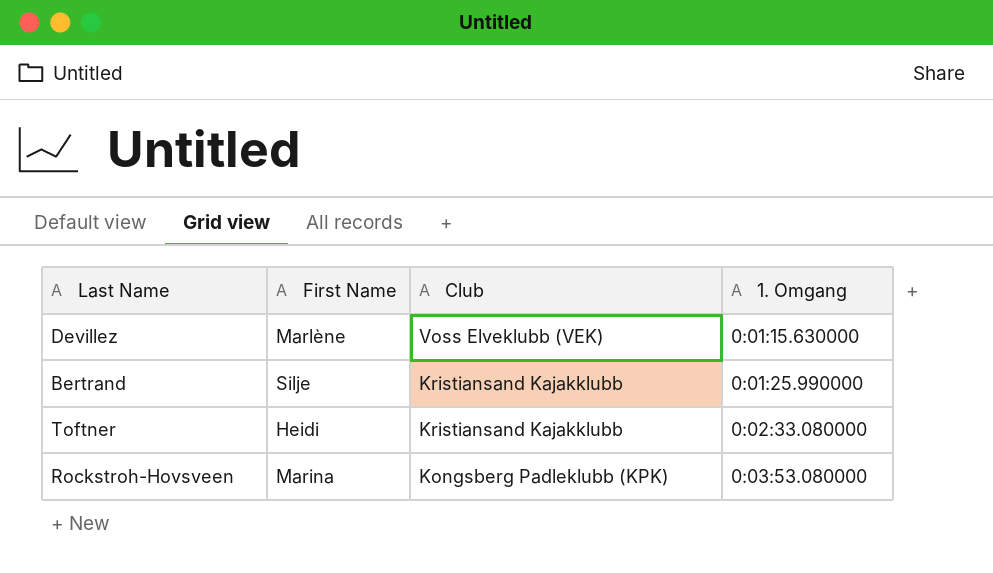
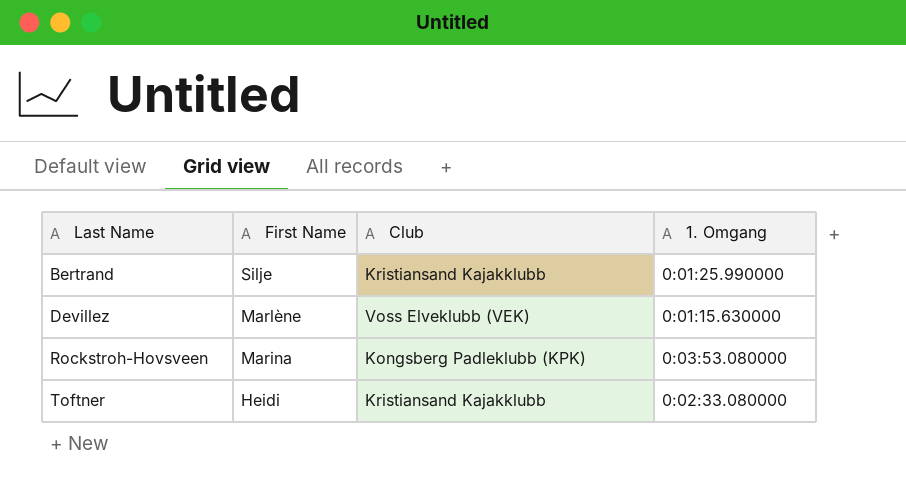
row order: Club descending -> Last Name ascending

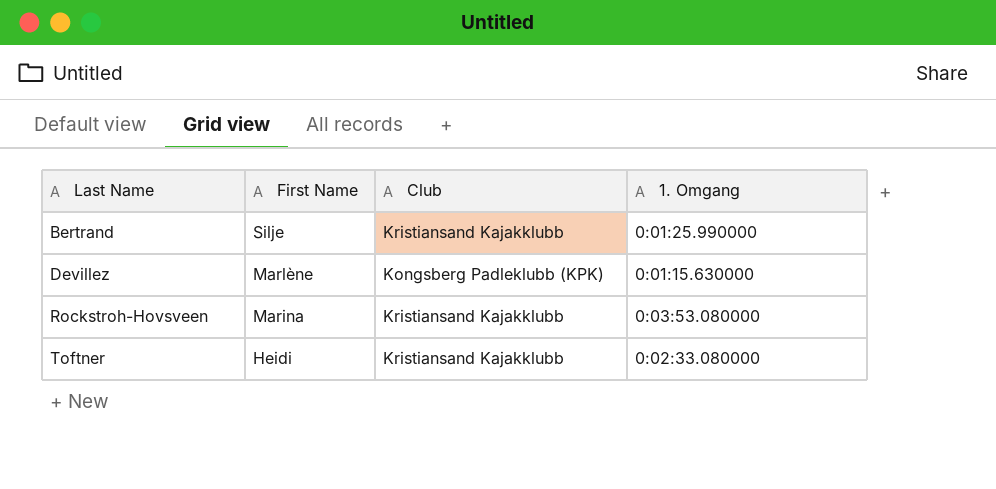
Devillez | Club: Voss Elveklubb (VEK) -> Kongsberg Padleklubb (KPK)
Rockstroh-Hovsveen | Club: Kongsberg Padleklubb (KPK) -> Kristiansand Kajakklubb

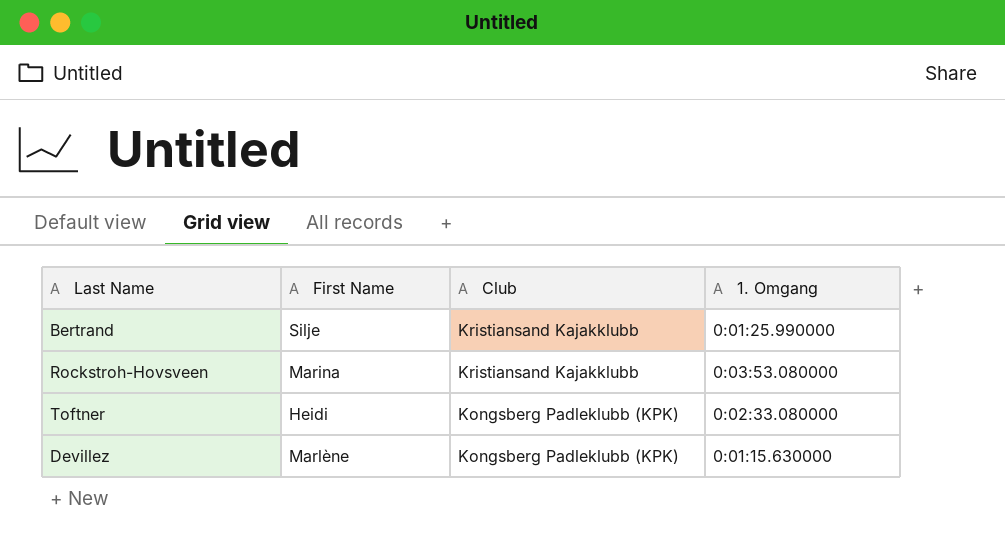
row order: Last Name ascending -> Club descending
Toftner | Club: Kristiansand Kajakklubb -> Kongsberg Padleklubb (KPK)

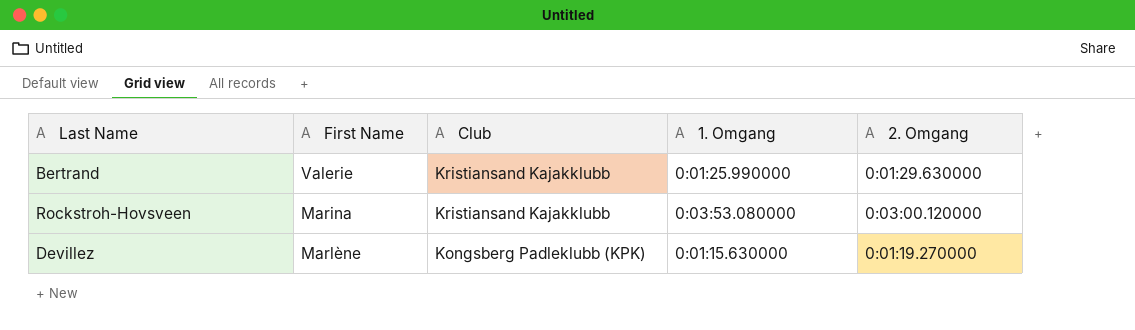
column 2. Omgang | position: none -> 5
row Toftner: Heidi | Kongsberg Padleklubb (KPK) | 0:02:33.080000 -> none
Bertrand | First Name: Silje -> Valerie

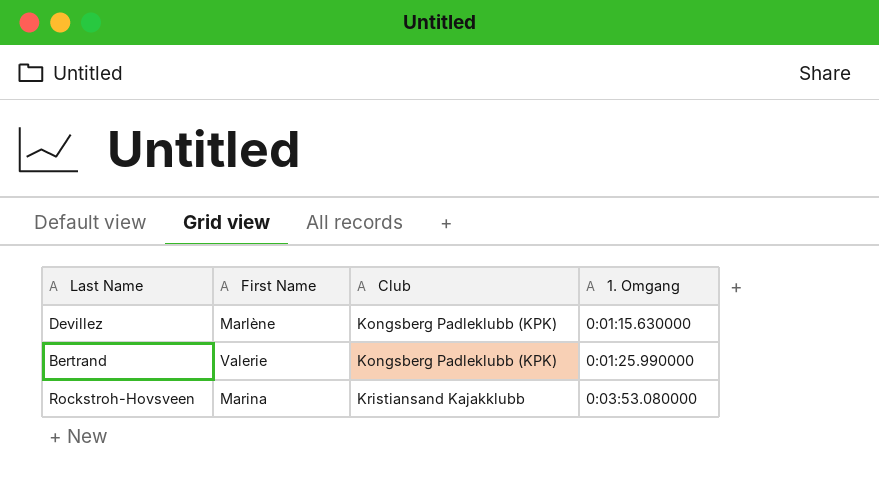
row order: Club descending -> Club ascending
column 2. Omgang | position: 5 -> none
Bertrand | Club: Kristiansand Kajakklubb -> Kongsberg Padleklubb (KPK)

